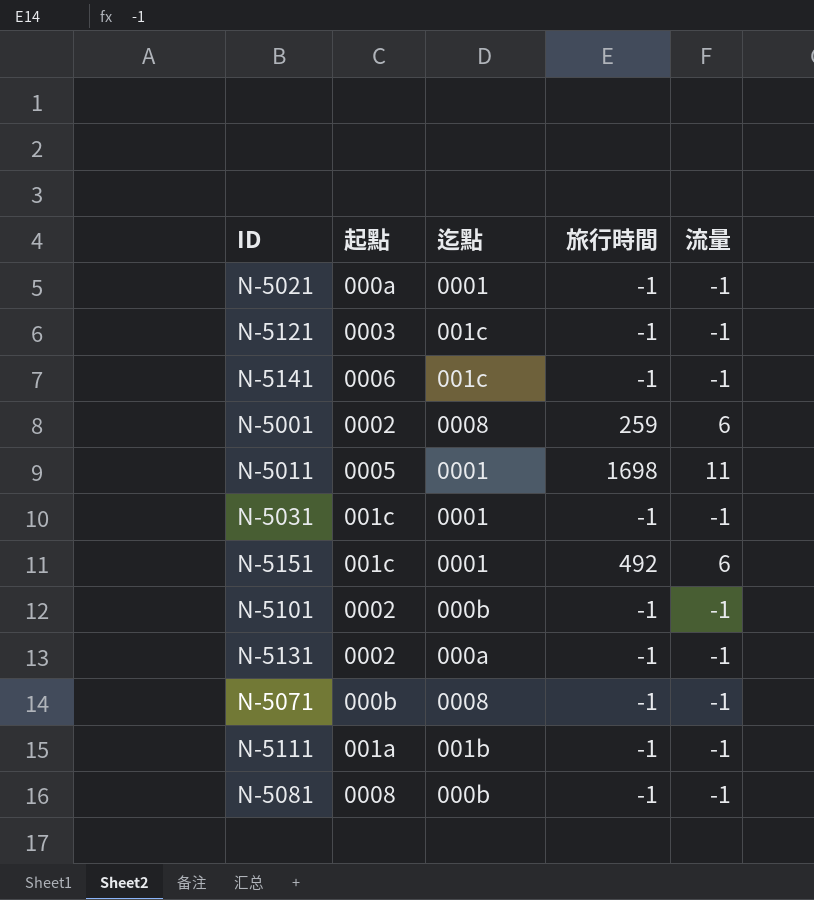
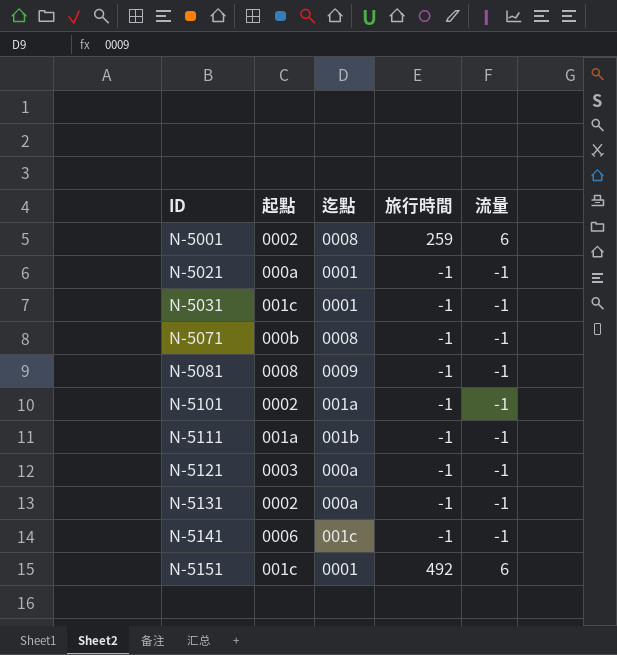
row order: none -> ID ascending
row N-5011: 0005 | 0001 | 1698 | 11 -> none
N-5081 | 迄點: 000b -> 0009
N-5101 | 迄點: 000b -> 001a
N-5121 | 迄點: 001c -> 000a

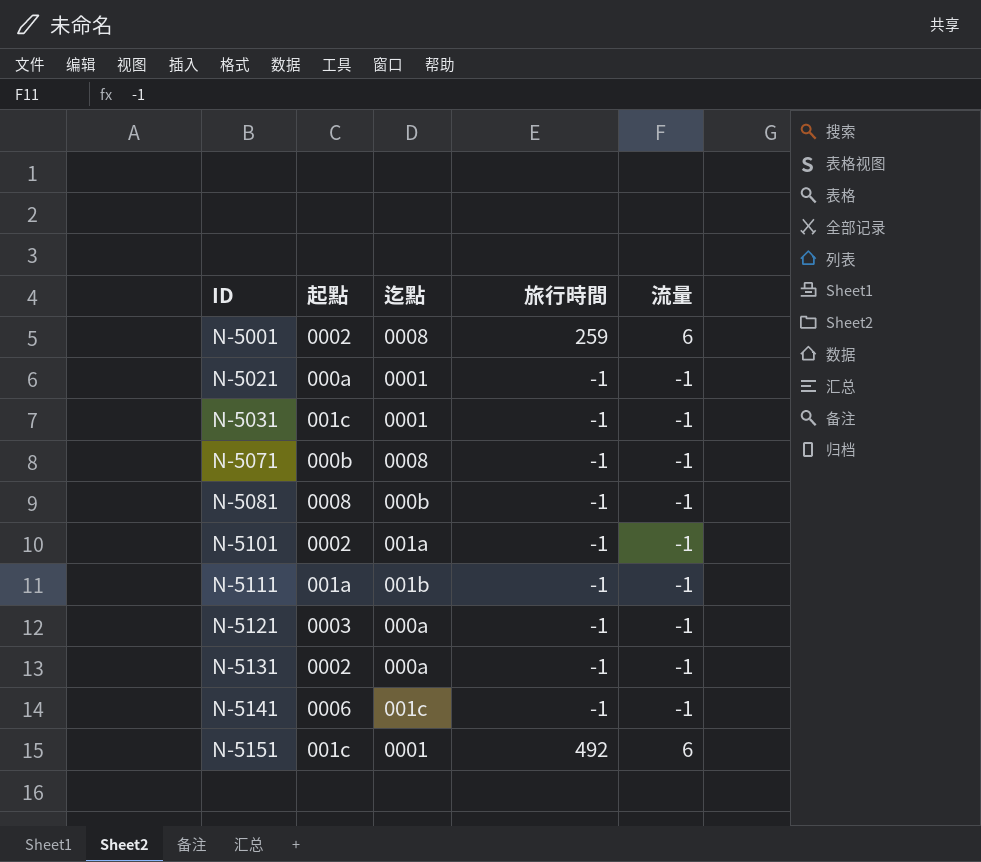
N-5081 | 迄點: 0009 -> 000b

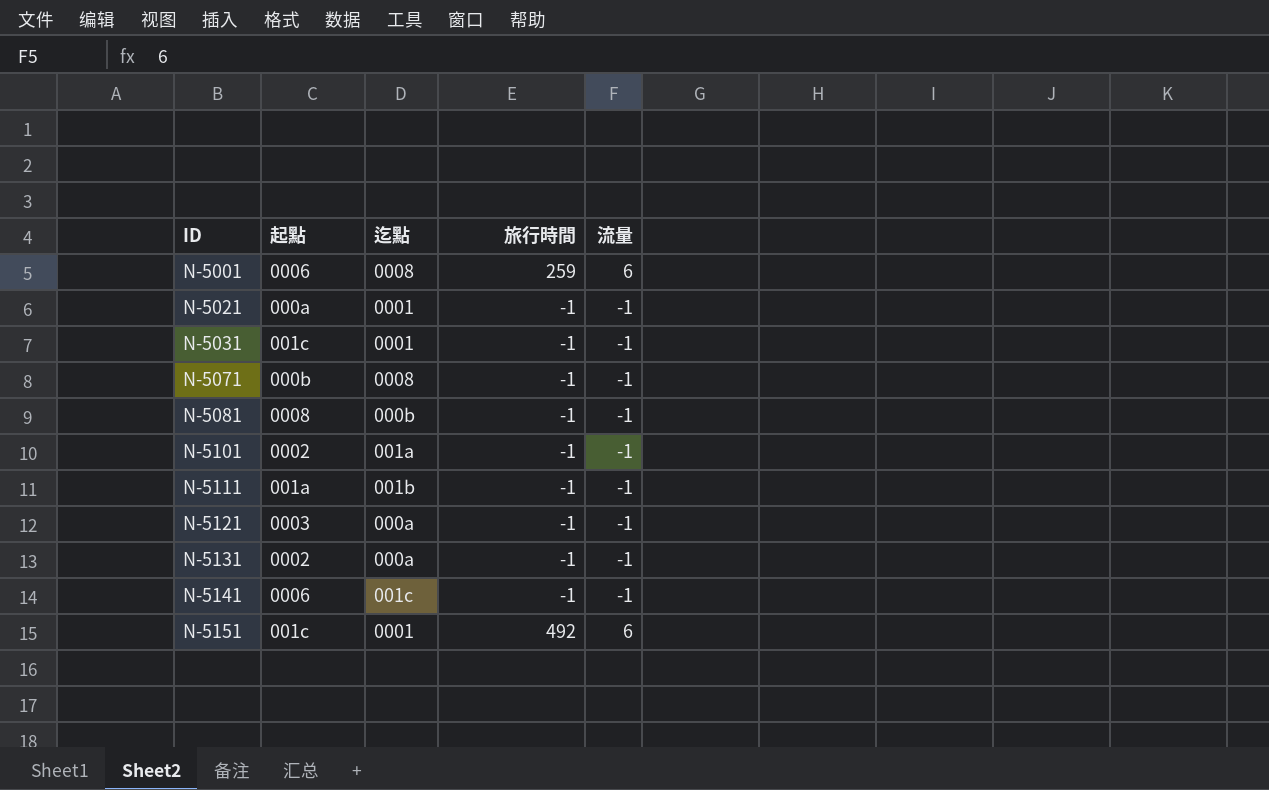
N-5001 | 起點: 0002 -> 0006

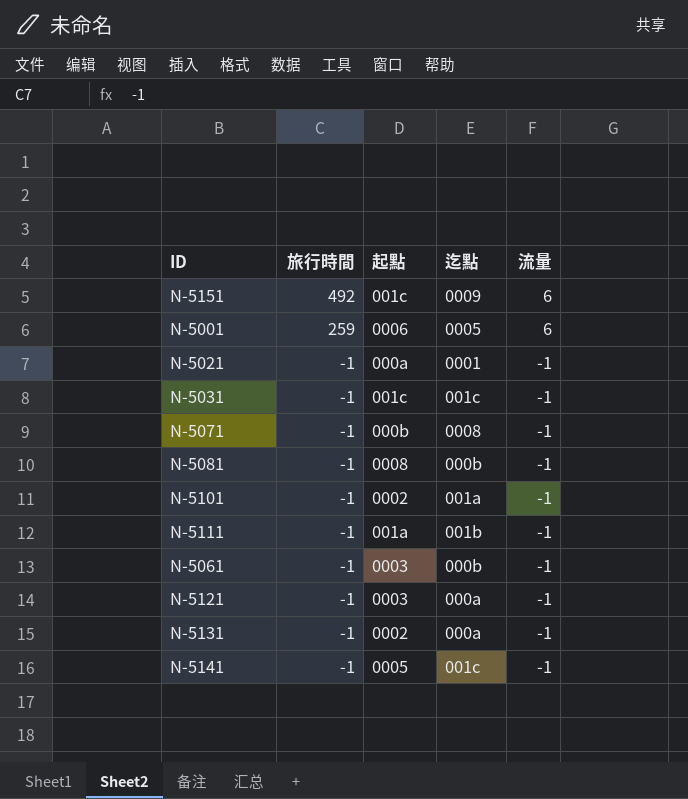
row order: ID ascending -> 旅行時間 descending
column 旅行時間 | position: 4 -> 2
N-5151 | 迄點: 0001 -> 0009
N-5001 | 迄點: 0008 -> 0005
N-5031 | 迄點: 0001 -> 001c
row N-5061: none -> -1 | 0003 | 000b | -1
N-5141 | 起點: 0006 -> 0005

